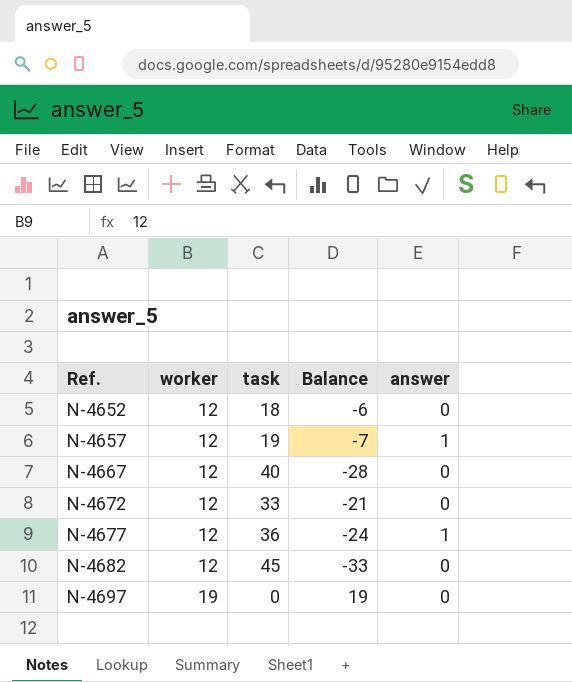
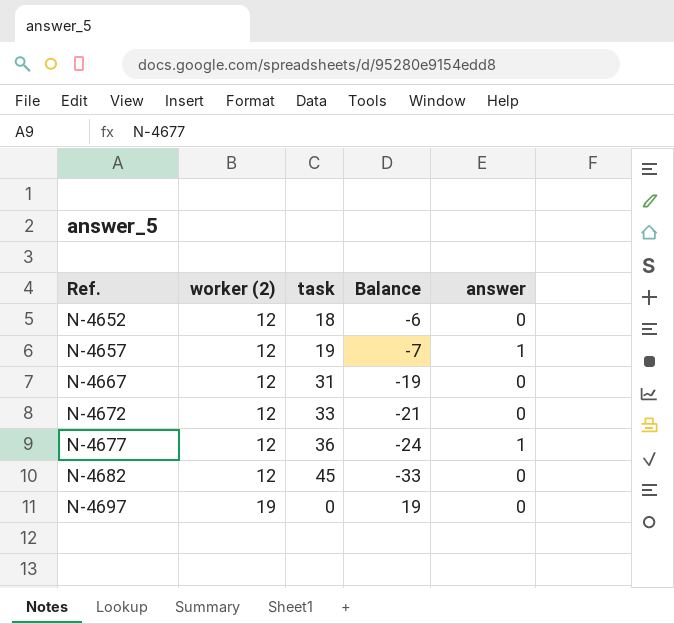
column name: worker -> worker (2)
N-4667 | task: 40 -> 31
N-4667 | Balance: -28 -> -19

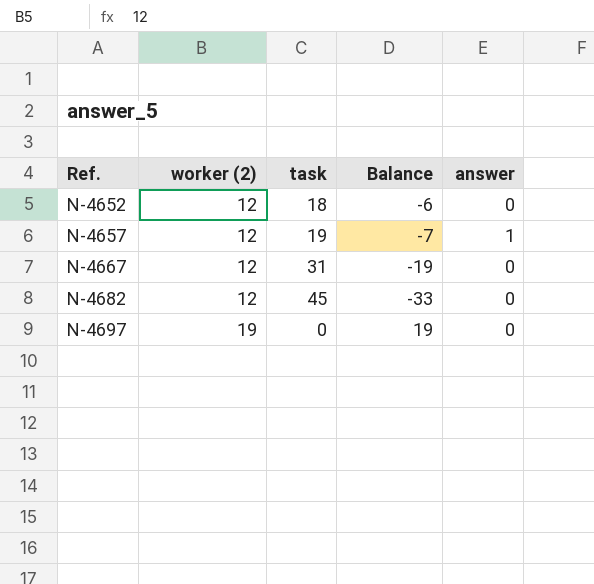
row N-4672: 12 | 33 | -21 | 0 -> none
row N-4677: 12 | 36 | -24 | 1 -> none

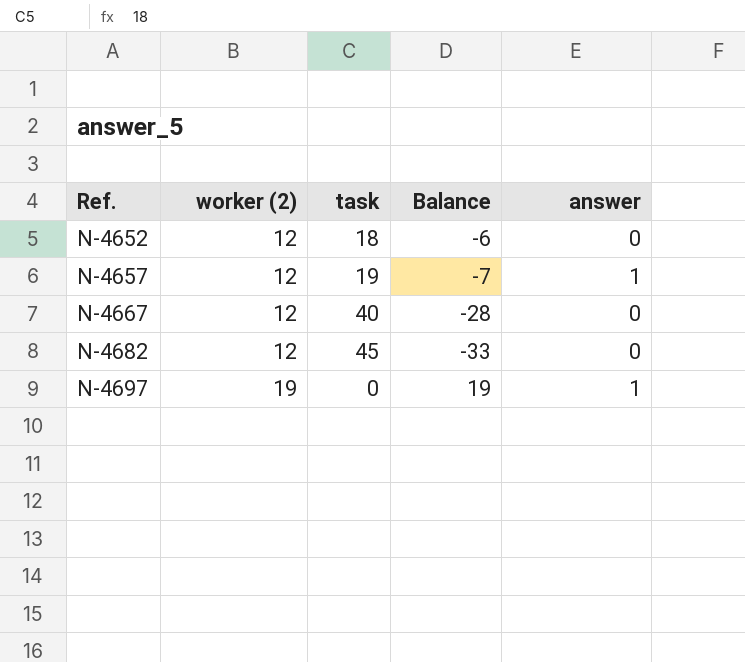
N-4667 | task: 31 -> 40
N-4667 | Balance: -19 -> -28
N-4697 | answer: 0 -> 1

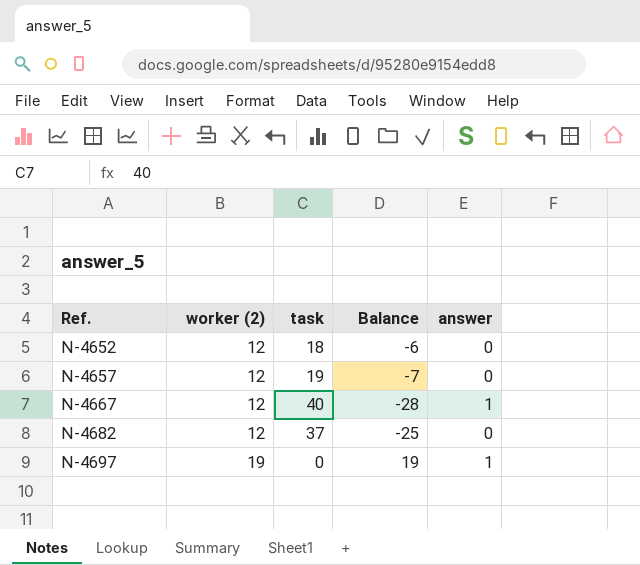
N-4657 | answer: 1 -> 0
N-4667 | answer: 0 -> 1
N-4682 | task: 45 -> 37
N-4682 | Balance: -33 -> -25

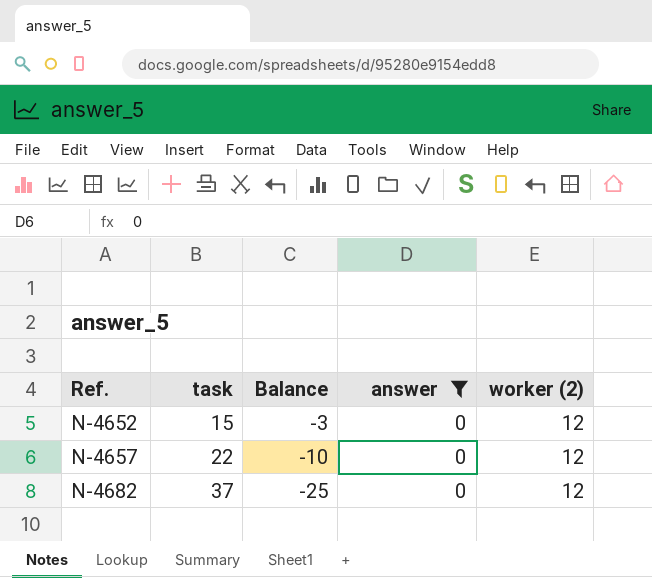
filter: none -> answer = 0
column worker (2) | position: 2 -> 5
N-4652 | task: 18 -> 15
N-4652 | Balance: -6 -> -3
N-4657 | task: 19 -> 22
N-4657 | Balance: -7 -> -10

